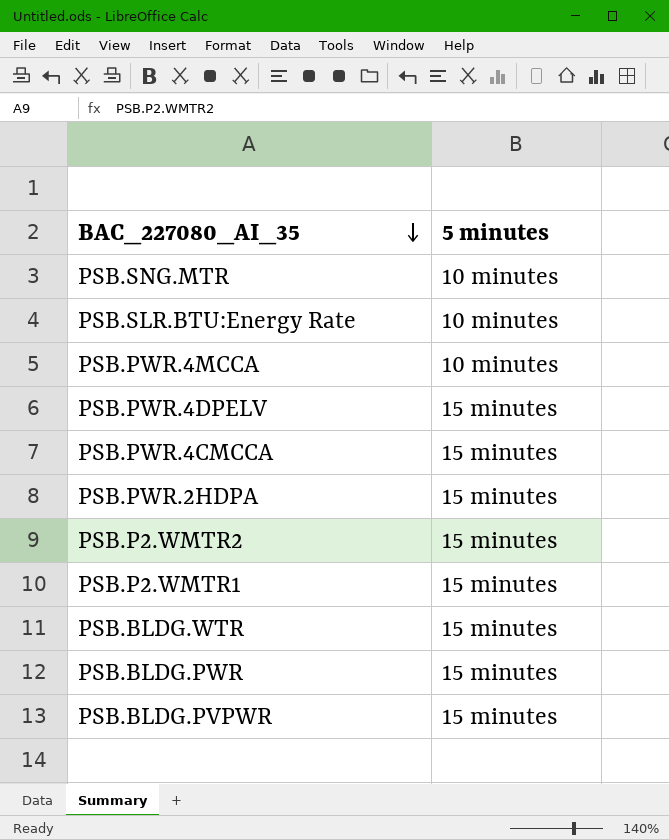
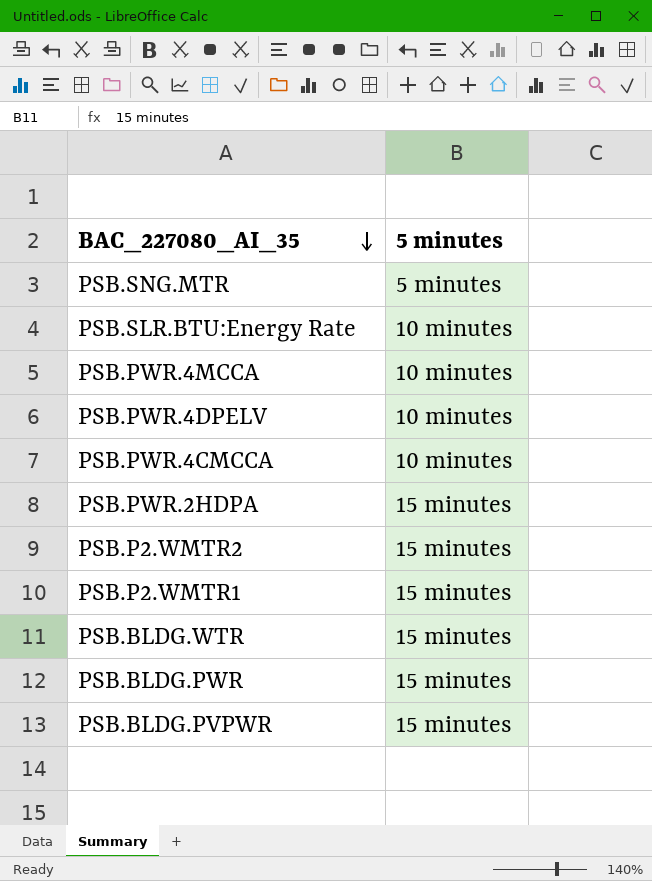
PSB.SNG.MTR | 5 minutes: 10 minutes -> 5 minutes
PSB.PWR.4DPELV | 5 minutes: 15 minutes -> 10 minutes
PSB.PWR.4CMCCA | 5 minutes: 15 minutes -> 10 minutes

